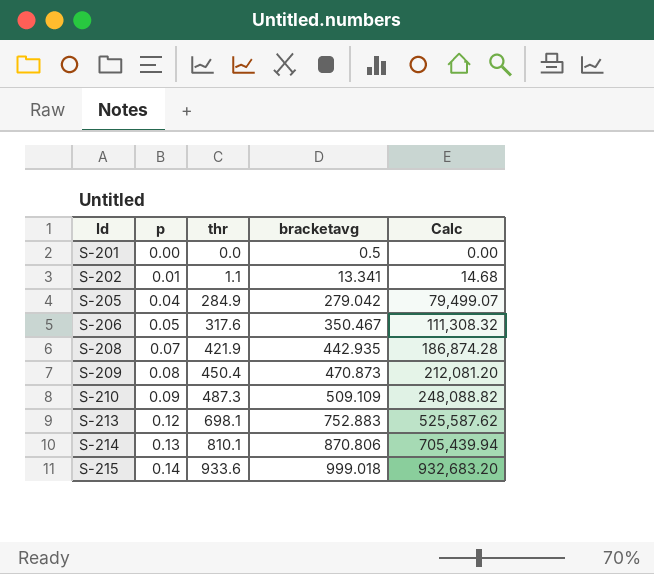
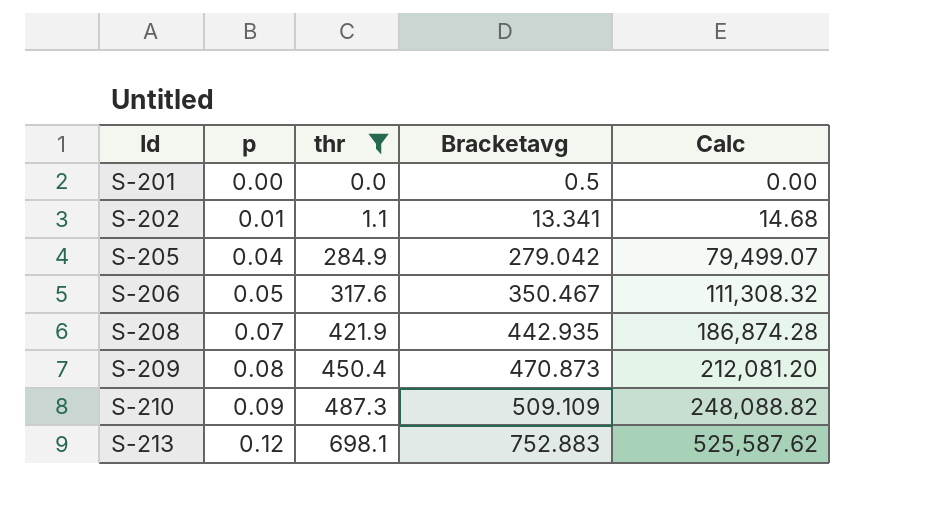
filter: none -> thr <= 698.1
column name: bracketavg -> Bracketavg

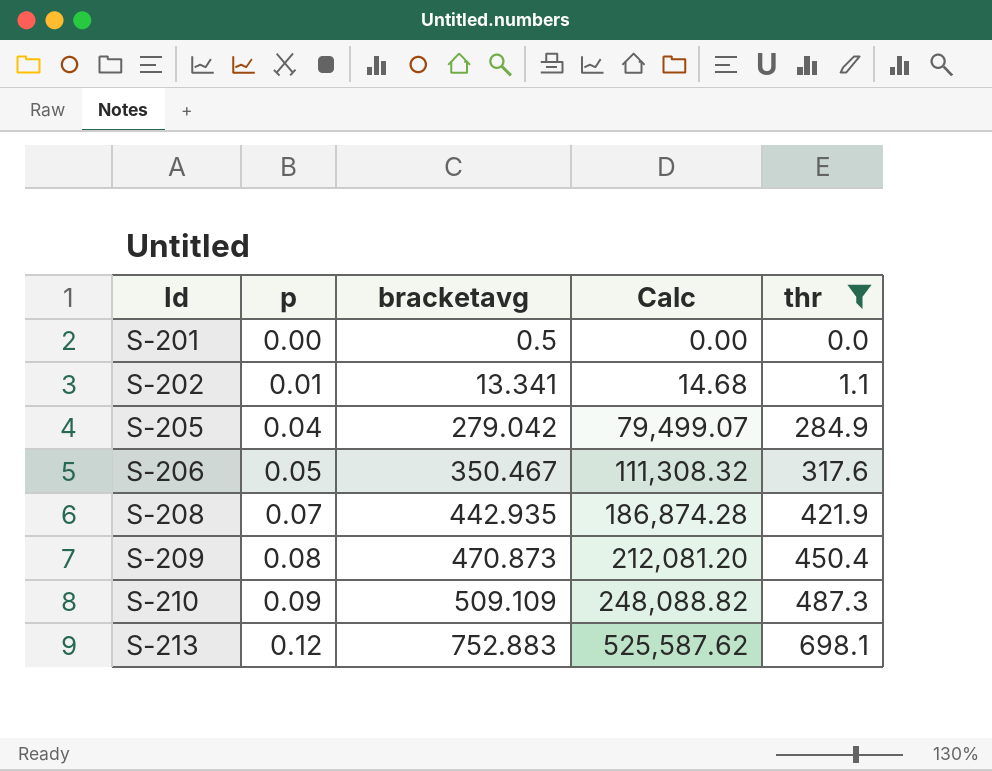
column name: Bracketavg -> bracketavg
column thr | position: 3 -> 5

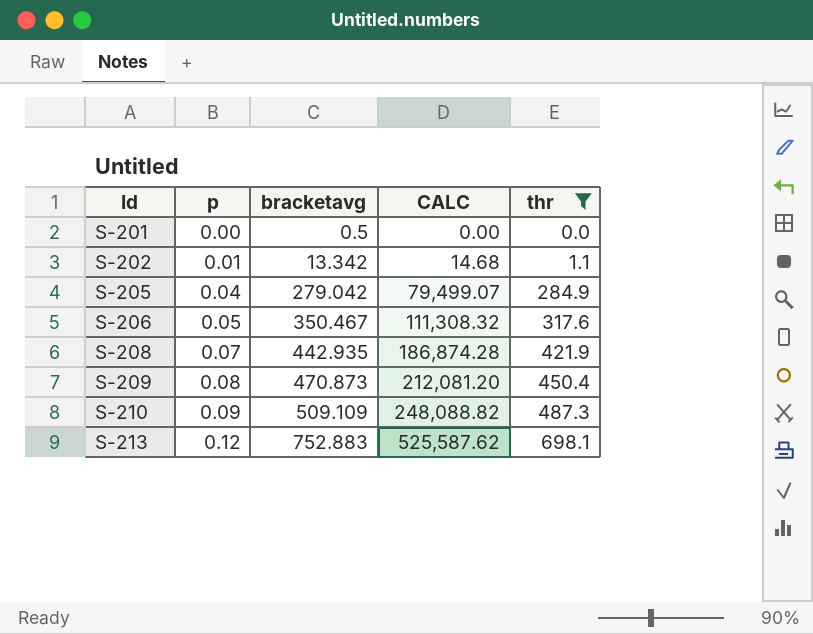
column name: Calc -> CALC
S-202 | bracketavg: 13.341 -> 13.342

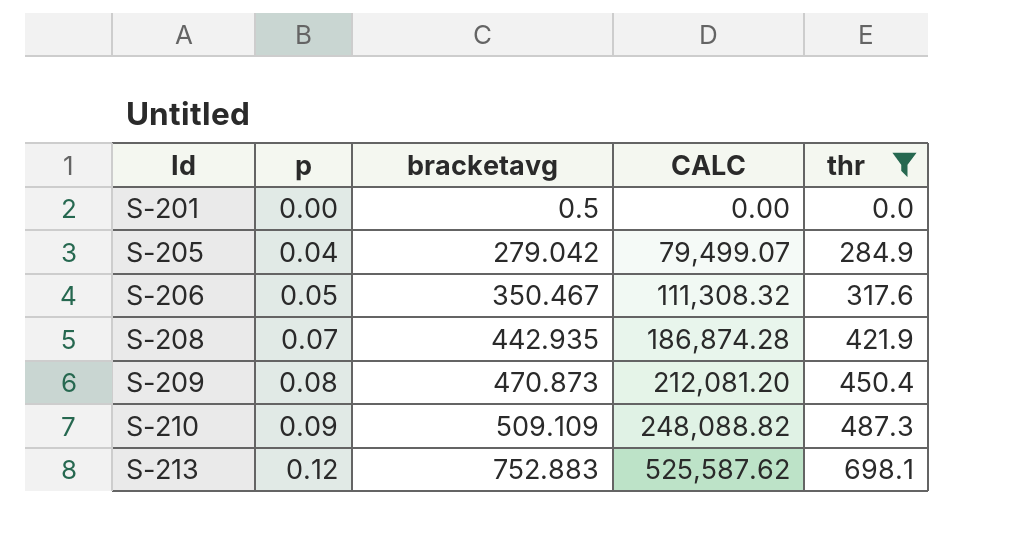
row S-202: 0.01 | 13.342 | 14.68 | 1.1 -> none

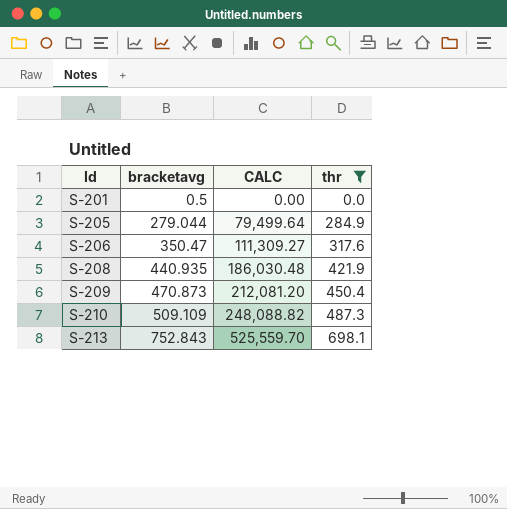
column p | position: 2 -> none
S-205 | bracketavg: 279.042 -> 279.044
S-205 | CALC: 79,499.07 -> 79,499.64
S-206 | bracketavg: 350.467 -> 350.47
S-206 | CALC: 111,308.32 -> 111,309.27
S-208 | bracketavg: 442.935 -> 440.935
S-208 | CALC: 186,874.28 -> 186,030.48
S-213 | bracketavg: 752.883 -> 752.843
S-213 | CALC: 525,587.62 -> 525,559.70

